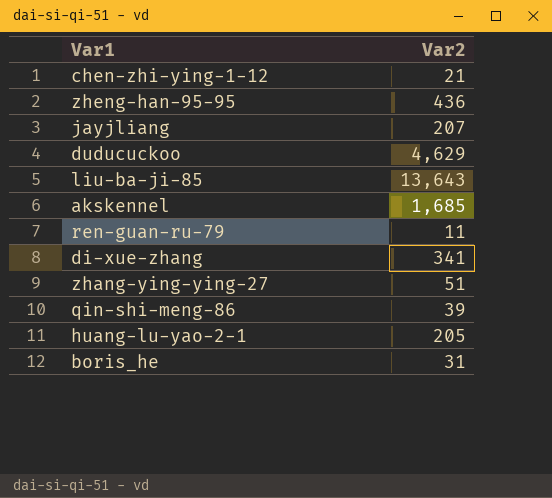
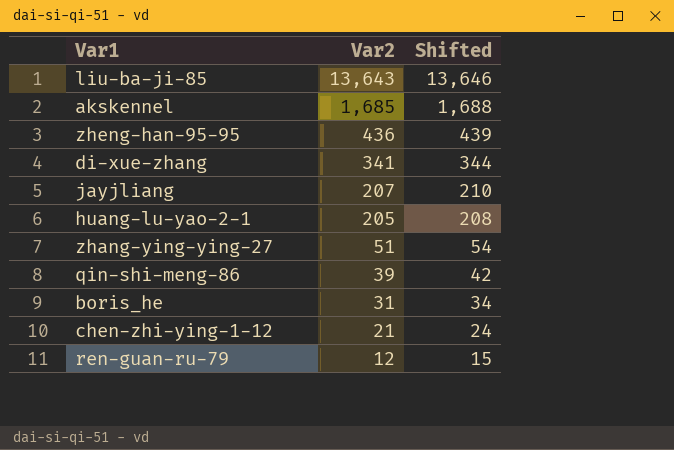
row order: none -> Var2 descending
column Shifted | formula: none -> [Var2] + 3
row duducuckoo: 4,629 -> none
ren-guan-ru-79 | Var2: 11 -> 12

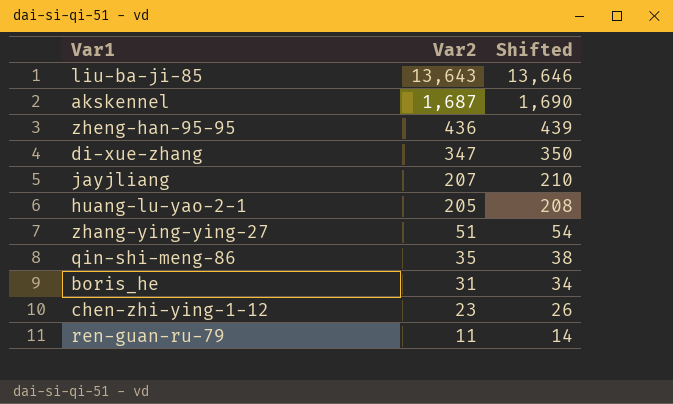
akskennel | Var2: 1,685 -> 1,687
akskennel | Shifted: 1,688 -> 1,690
di-xue-zhang | Var2: 341 -> 347
di-xue-zhang | Shifted: 344 -> 350
qin-shi-meng-86 | Var2: 39 -> 35
qin-shi-meng-86 | Shifted: 42 -> 38
chen-zhi-ying-1-12 | Var2: 21 -> 23
chen-zhi-ying-1-12 | Shifted: 24 -> 26
ren-guan-ru-79 | Var2: 12 -> 11
ren-guan-ru-79 | Shifted: 15 -> 14

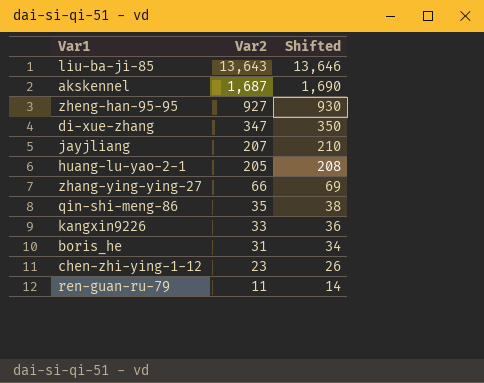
zheng-han-95-95 | Var2: 436 -> 927
zheng-han-95-95 | Shifted: 439 -> 930
zhang-ying-ying-27 | Var2: 51 -> 66
zhang-ying-ying-27 | Shifted: 54 -> 69
row kangxin9226: none -> 33 | 36

